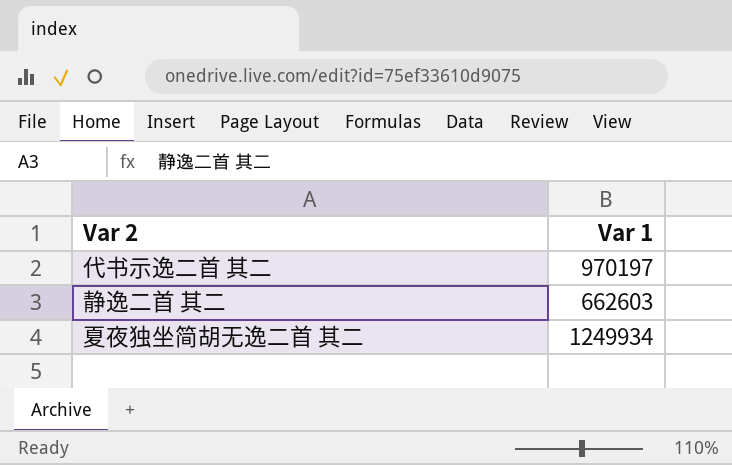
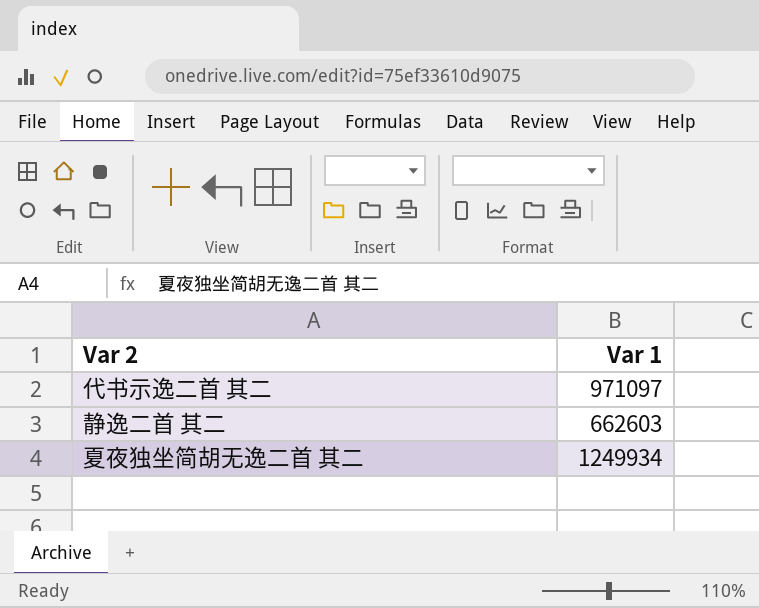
代书示逸二首 其二 | Var 1: 970197 -> 971097

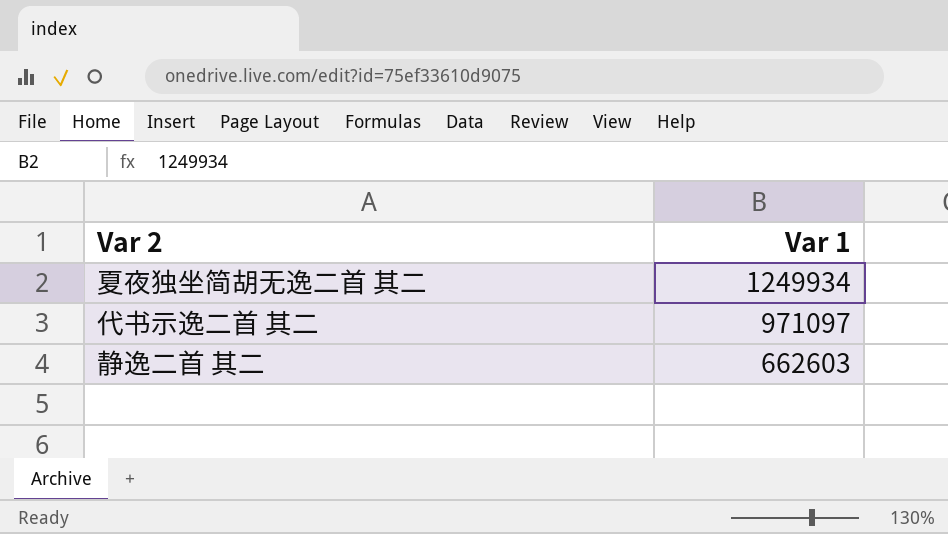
row order: none -> Var 1 descending

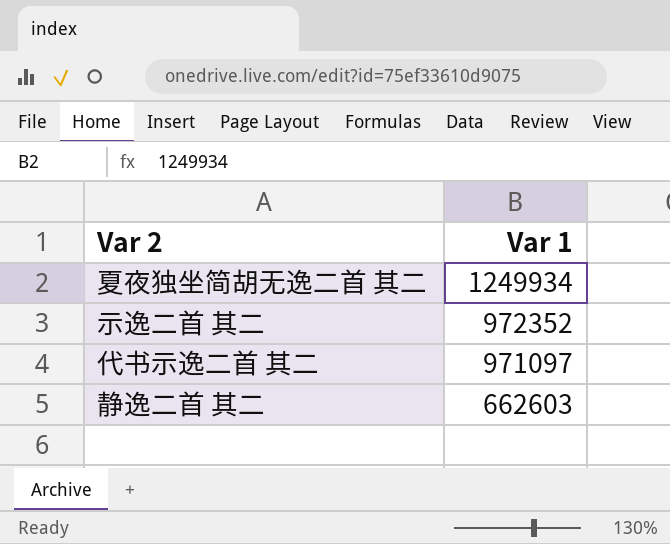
row 示逸二首 其二: none -> 972352

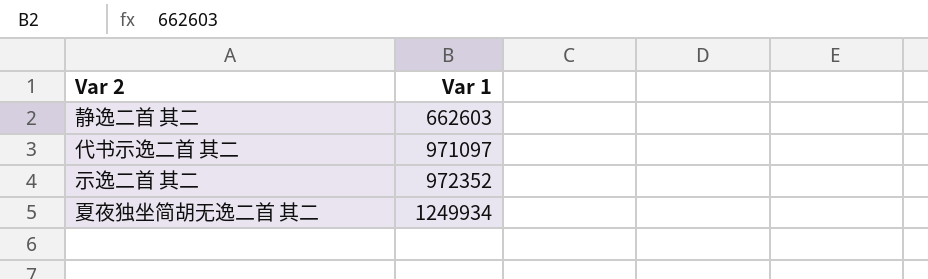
row order: Var 1 descending -> Var 1 ascending

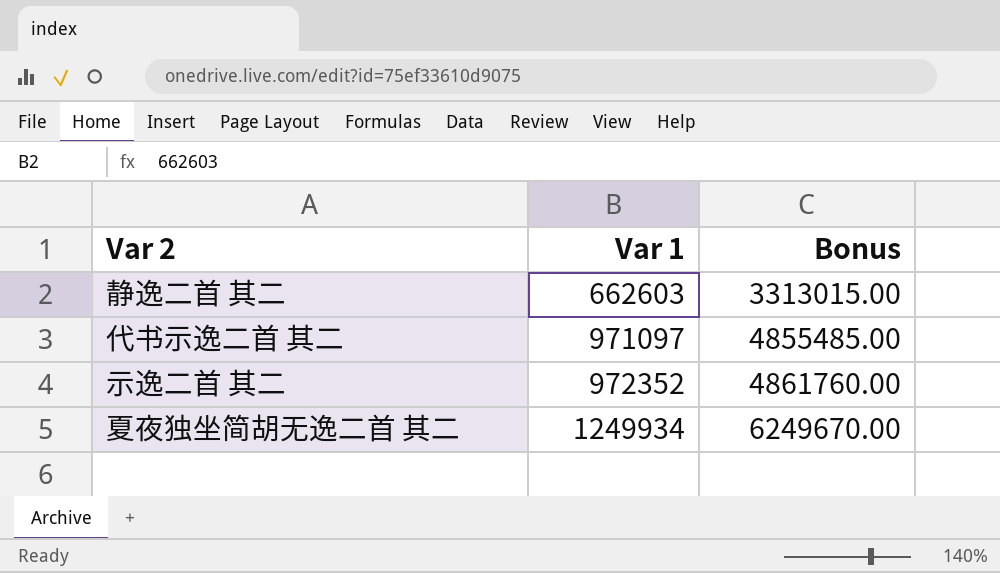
column Bonus | formula: none -> [Var 1] * 5

